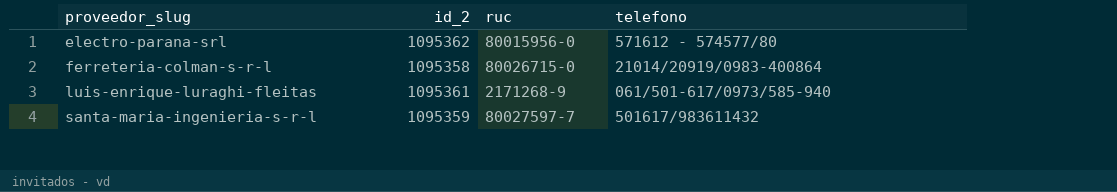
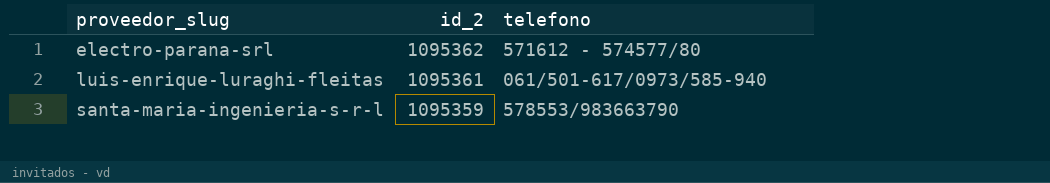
column ruc | position: 3 -> none
row ferreteria-colman-s-r-l: 1095358 | 80026715-0 | 21014/20919/0983-400864 -> none
santa-maria-ingenieria-s-r-l | telefono: 501617/983611432 -> 578553/983663790

